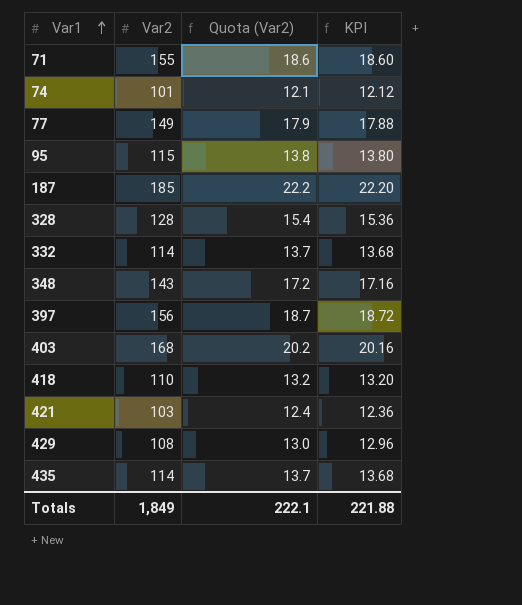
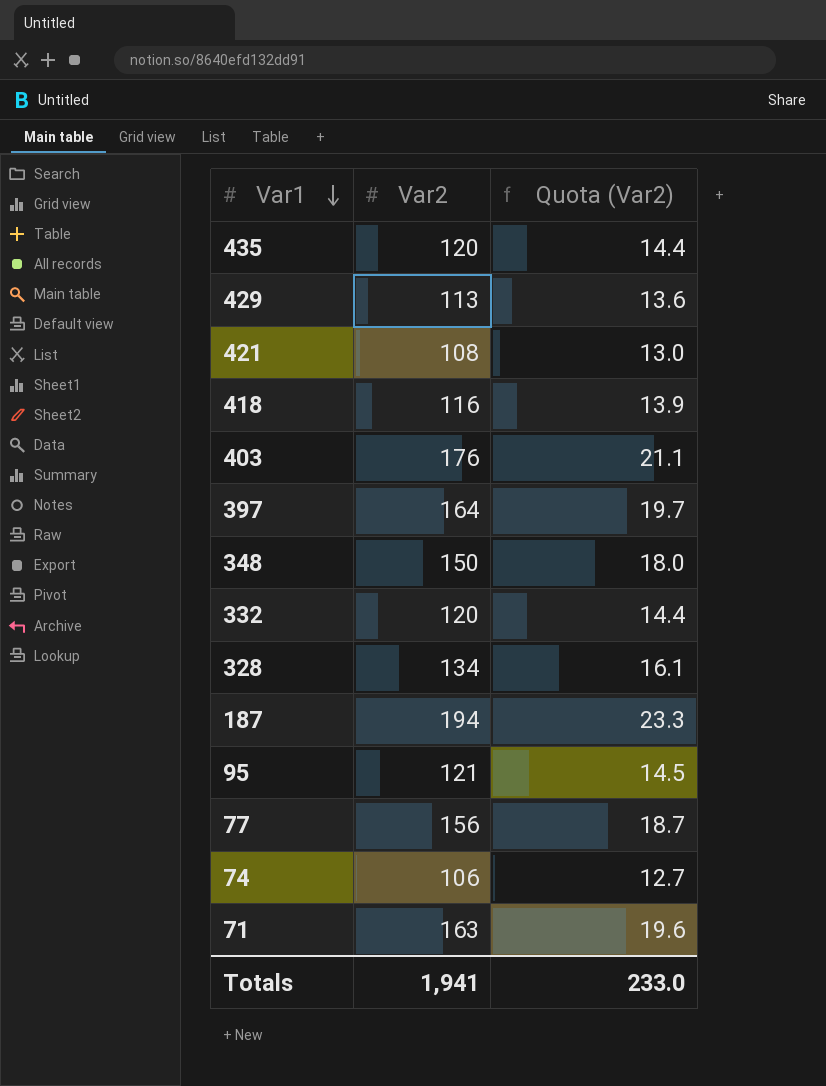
row order: Var1 ascending -> Var1 descending
column KPI | formula: [Var2] * 0.12 -> none
435 | Var2: 114 -> 120
435 | Quota (Var2): 13.7 -> 14.4
429 | Var2: 108 -> 113
429 | Quota (Var2): 13.0 -> 13.6
421 | Var2: 103 -> 108
421 | Quota (Var2): 12.4 -> 13.0
418 | Var2: 110 -> 116
418 | Quota (Var2): 13.2 -> 13.9
403 | Var2: 168 -> 176
403 | Quota (Var2): 20.2 -> 21.1
397 | Var2: 156 -> 164
397 | Quota (Var2): 18.7 -> 19.7
348 | Var2: 143 -> 150
348 | Quota (Var2): 17.2 -> 18.0
332 | Var2: 114 -> 120
332 | Quota (Var2): 13.7 -> 14.4
328 | Var2: 128 -> 134
328 | Quota (Var2): 15.4 -> 16.1
187 | Var2: 185 -> 194
187 | Quota (Var2): 22.2 -> 23.3
95 | Var2: 115 -> 121
95 | Quota (Var2): 13.8 -> 14.5
77 | Var2: 149 -> 156
77 | Quota (Var2): 17.9 -> 18.7
74 | Var2: 101 -> 106
74 | Quota (Var2): 12.1 -> 12.7
71 | Var2: 155 -> 163
71 | Quota (Var2): 18.6 -> 19.6
Totals | Var2: 1,849 -> 1,941
Totals | Quota (Var2): 222.1 -> 233.0

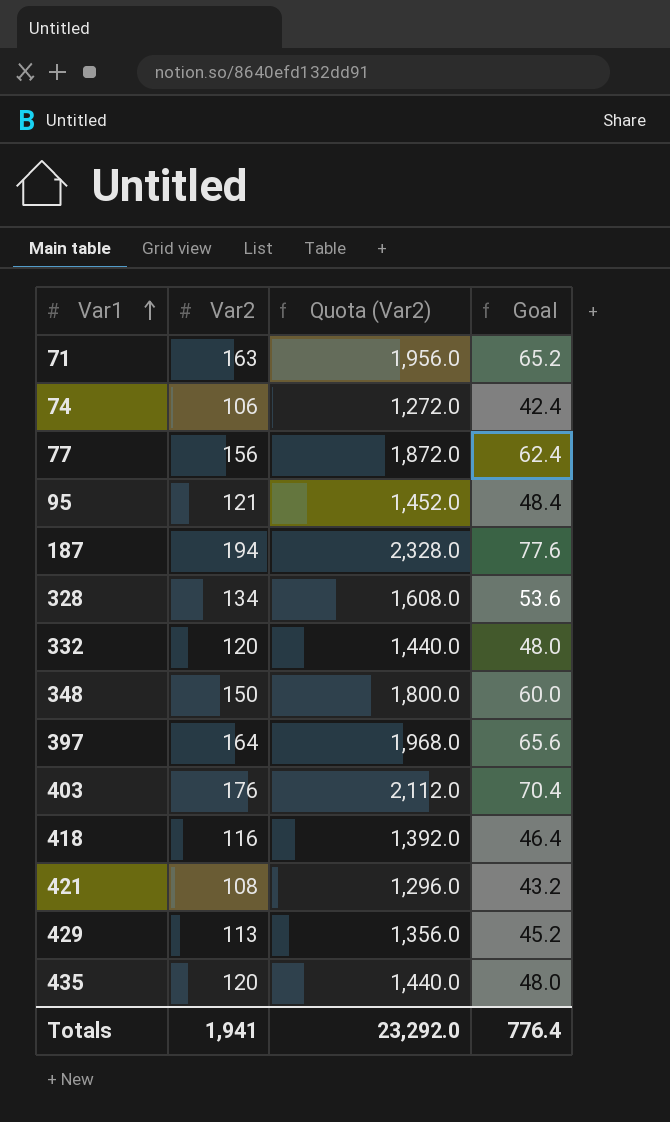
row order: Var1 descending -> Var1 ascending
column Quota (Var2) | formula: [Var2] * 0.12 -> [Var2] * 12
column Goal | formula: none -> [Var2] * 0.4
Totals | Quota (Var2): 233.0 -> 23,292.0

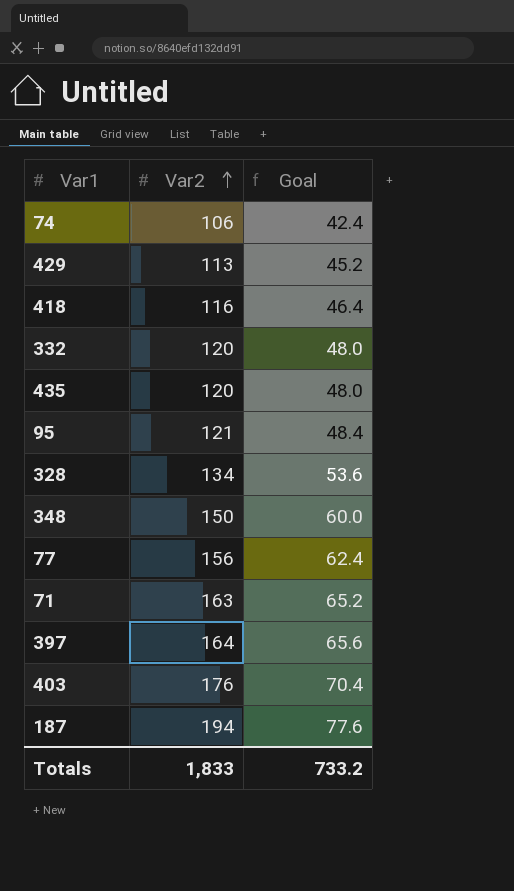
row order: Var1 ascending -> Var2 ascending
column Quota (Var2) | formula: [Var2] * 12 -> none
row 421: 108 | 1,296.0 | 43.2 -> none
Totals | Var2: 1,941 -> 1,833
Totals | Goal: 776.4 -> 733.2

